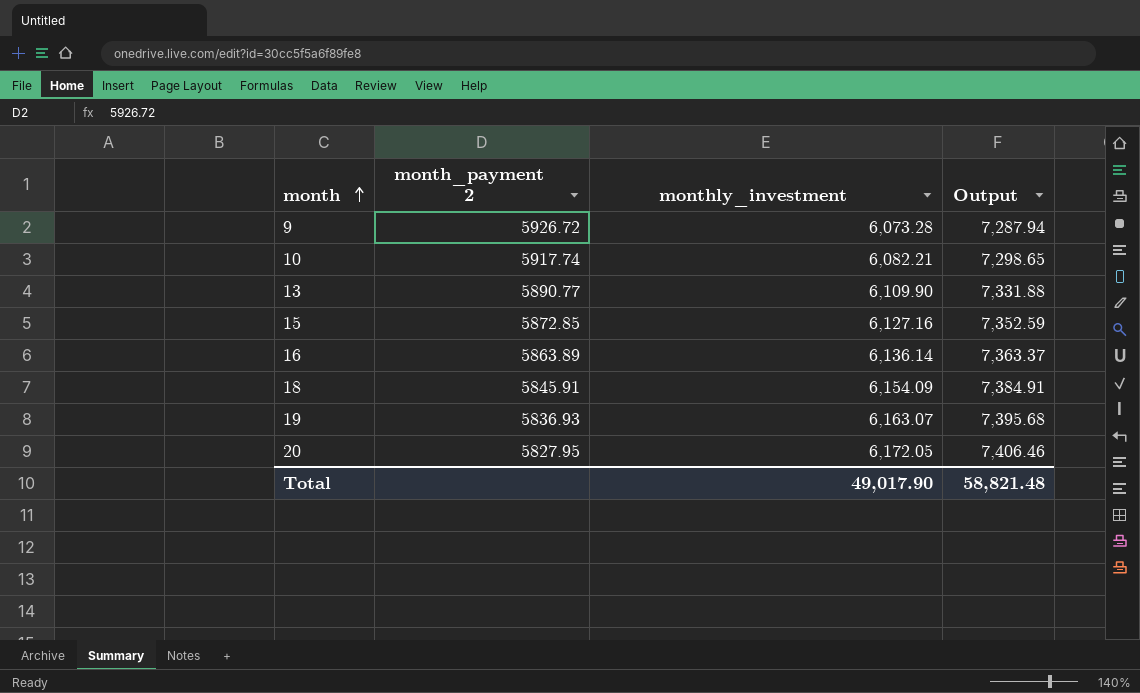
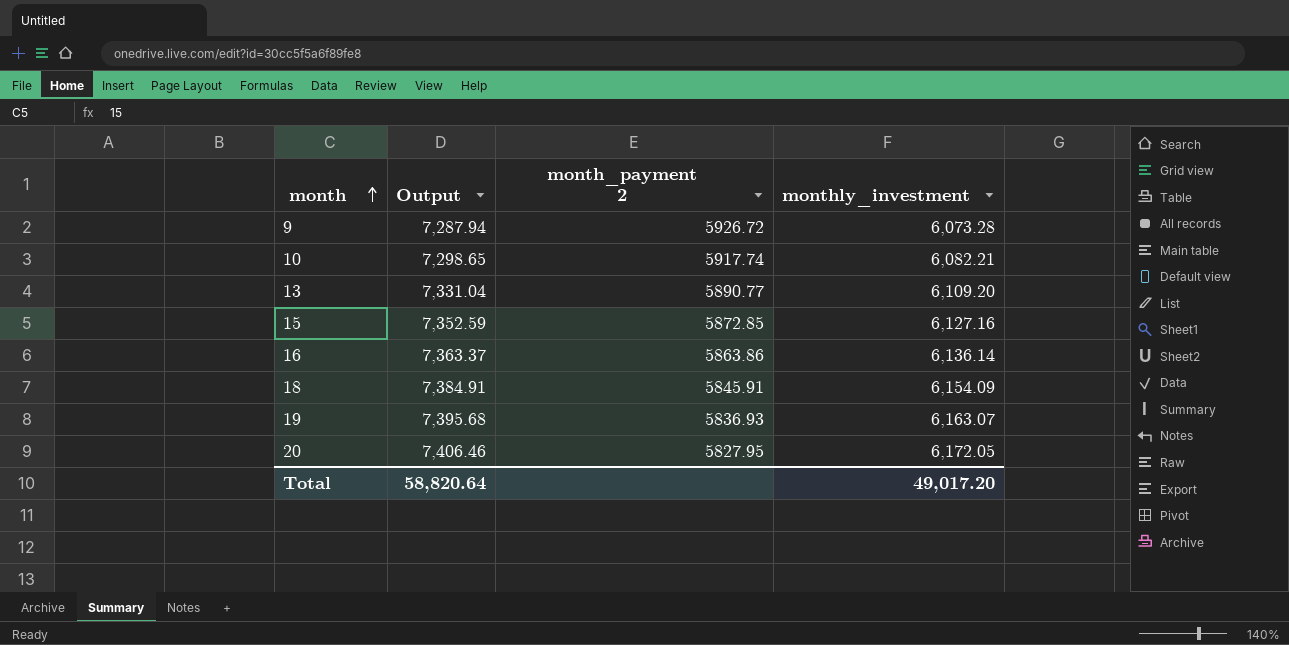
column Output | position: 4 -> 2
13 | Output: 7,331.88 -> 7,331.04
13 | monthly_investment: 6,109.90 -> 6,109.20
16 | month_payment 2: 5863.89 -> 5863.86
Total | Output: 58,821.48 -> 58,820.64
Total | monthly_investment: 49,017.90 -> 49,017.20

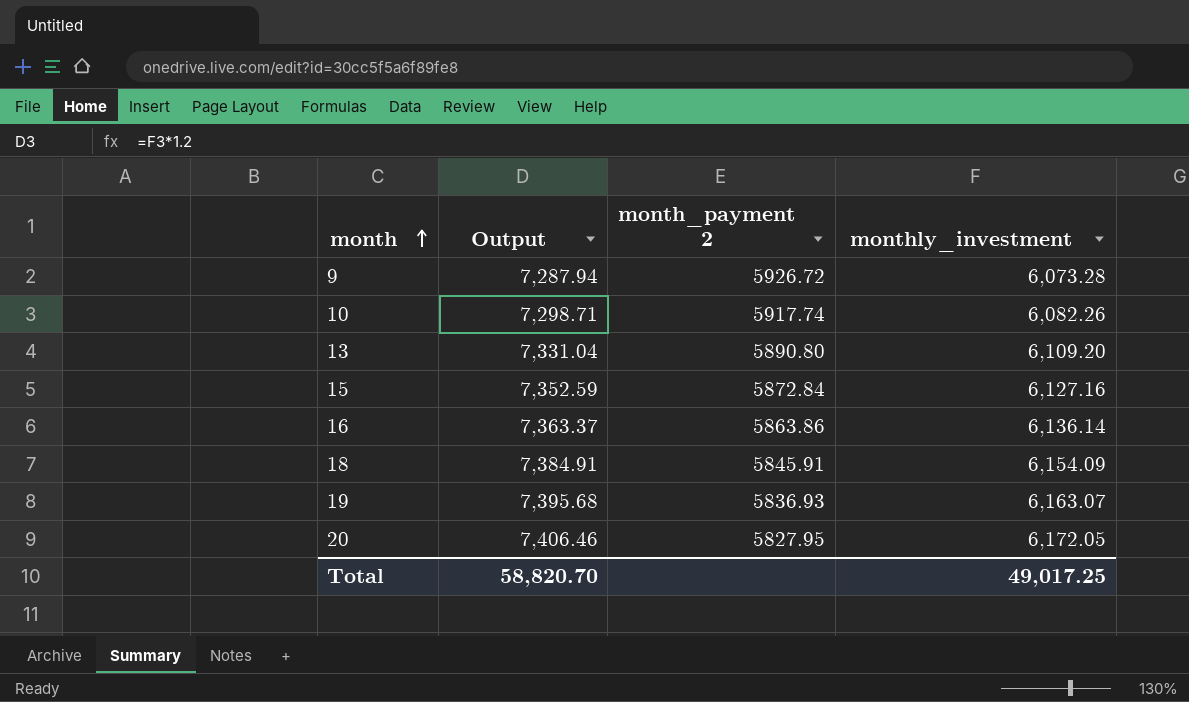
10 | Output: 7,298.65 -> 7,298.71
10 | monthly_investment: 6,082.21 -> 6,082.26
13 | month_payment 2: 5890.77 -> 5890.80
15 | month_payment 2: 5872.85 -> 5872.84
Total | Output: 58,820.64 -> 58,820.70
Total | monthly_investment: 49,017.20 -> 49,017.25

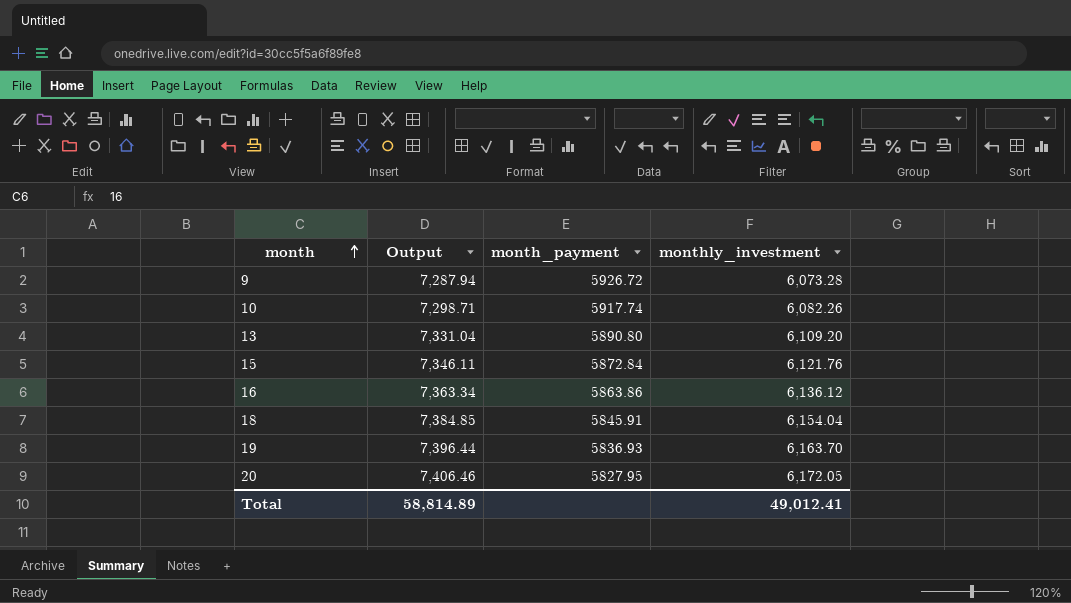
column name: month_payment 2 -> month_payment
15 | Output: 7,352.59 -> 7,346.11
15 | monthly_investment: 6,127.16 -> 6,121.76
16 | Output: 7,363.37 -> 7,363.34
16 | monthly_investment: 6,136.14 -> 6,136.12
18 | Output: 7,384.91 -> 7,384.85
18 | monthly_investment: 6,154.09 -> 6,154.04
19 | Output: 7,395.68 -> 7,396.44
19 | monthly_investment: 6,163.07 -> 6,163.70
Total | Output: 58,820.70 -> 58,814.89
Total | monthly_investment: 49,017.25 -> 49,012.41

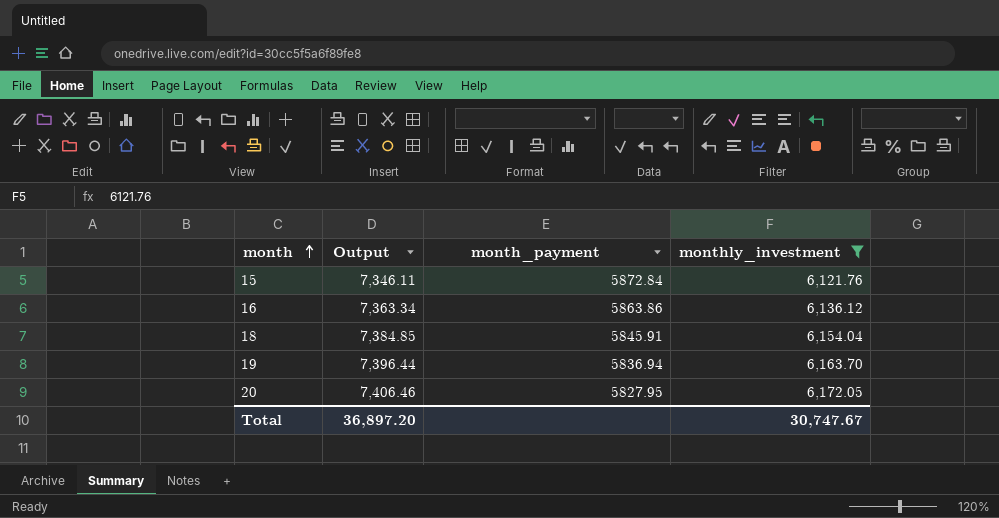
filter: none -> monthly_investment >= 6,121.76
19 | month_payment: 5836.93 -> 5836.94
Total | Output: 58,814.89 -> 36,897.20
Total | monthly_investment: 49,012.41 -> 30,747.67

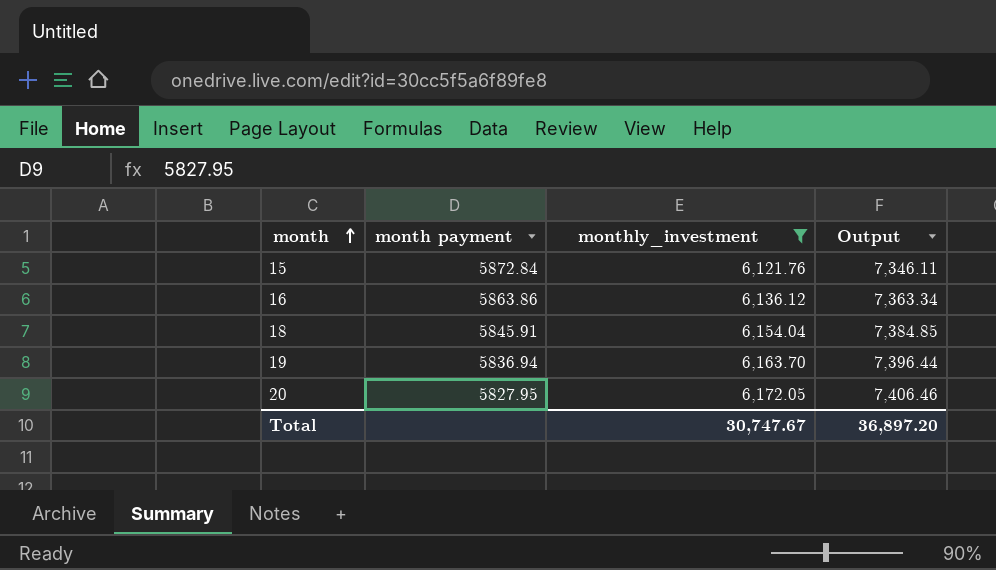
column name: month_payment -> month payment
column Output | position: 2 -> 4

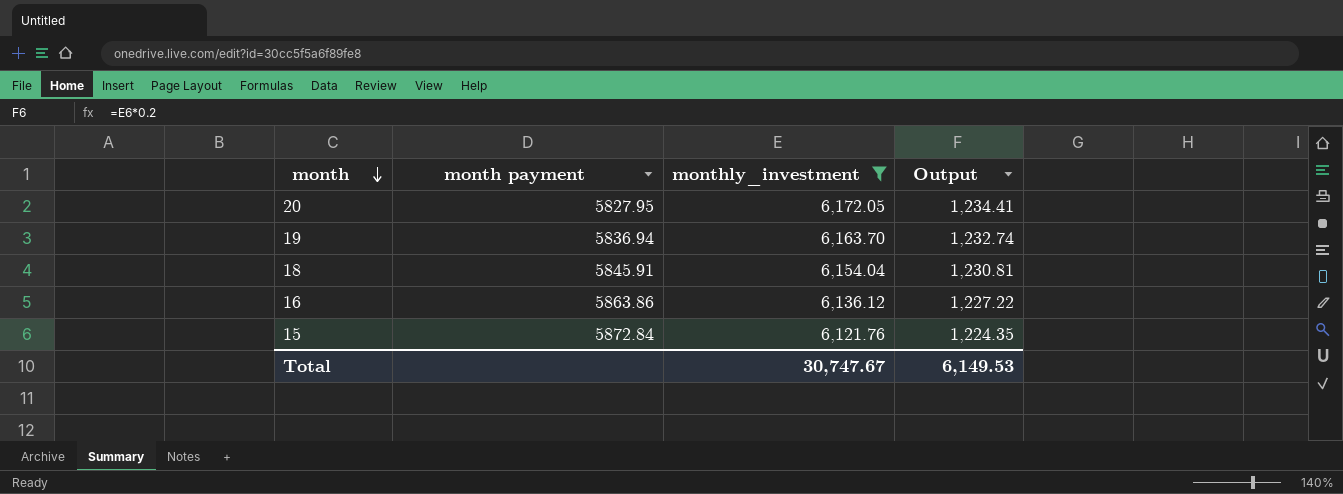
row order: month ascending -> month descending
column Output | formula: [monthly_investment] * 1.2 -> [monthly_investment] * 0.2
Total | Output: 36,897.20 -> 6,149.53

